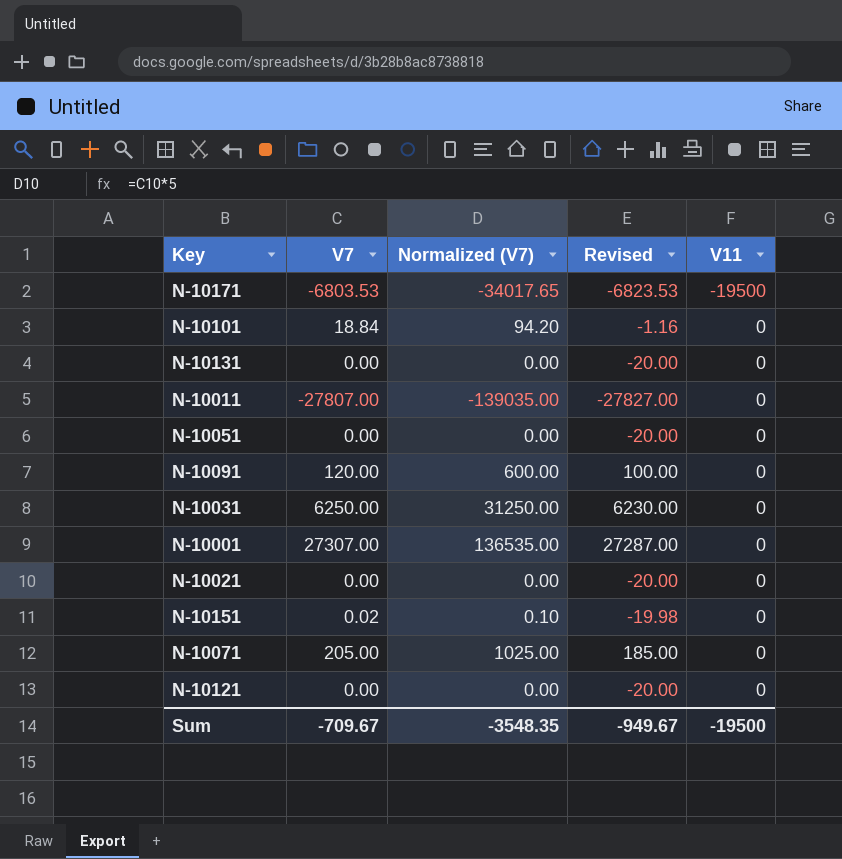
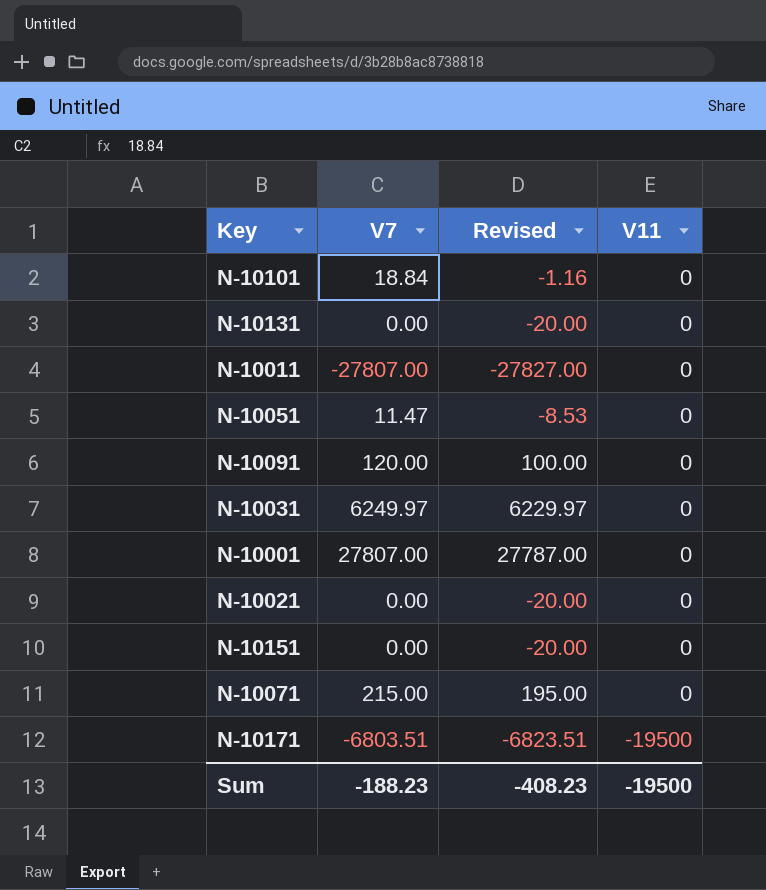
row order: V11 ascending -> V11 descending
column Normalized (V7) | formula: [V7] * 5 -> none
row N-10121: 0.00 | 0.00 | -20.00 | 0 -> none
N-10051 | V7: 0.00 -> 11.47
N-10051 | Revised: -20.00 -> -8.53
N-10031 | V7: 6250.00 -> 6249.97
N-10031 | Revised: 6230.00 -> 6229.97
N-10001 | V7: 27307.00 -> 27807.00
N-10001 | Revised: 27287.00 -> 27787.00
N-10151 | V7: 0.02 -> 0.00
N-10151 | Revised: -19.98 -> -20.00
N-10071 | V7: 205.00 -> 215.00
N-10071 | Revised: 185.00 -> 195.00
N-10171 | V7: -6803.53 -> -6803.51
N-10171 | Revised: -6823.53 -> -6823.51
Sum | V7: -709.67 -> -188.23
Sum | Revised: -949.67 -> -408.23

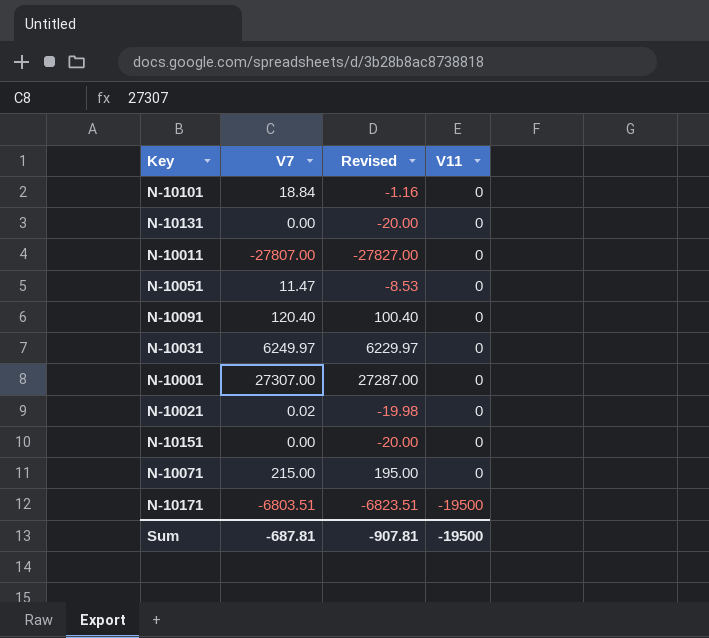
N-10091 | V7: 120.00 -> 120.40
N-10091 | Revised: 100.00 -> 100.40
N-10001 | V7: 27807.00 -> 27307.00
N-10001 | Revised: 27787.00 -> 27287.00
N-10021 | V7: 0.00 -> 0.02
N-10021 | Revised: -20.00 -> -19.98
Sum | V7: -188.23 -> -687.81
Sum | Revised: -408.23 -> -907.81

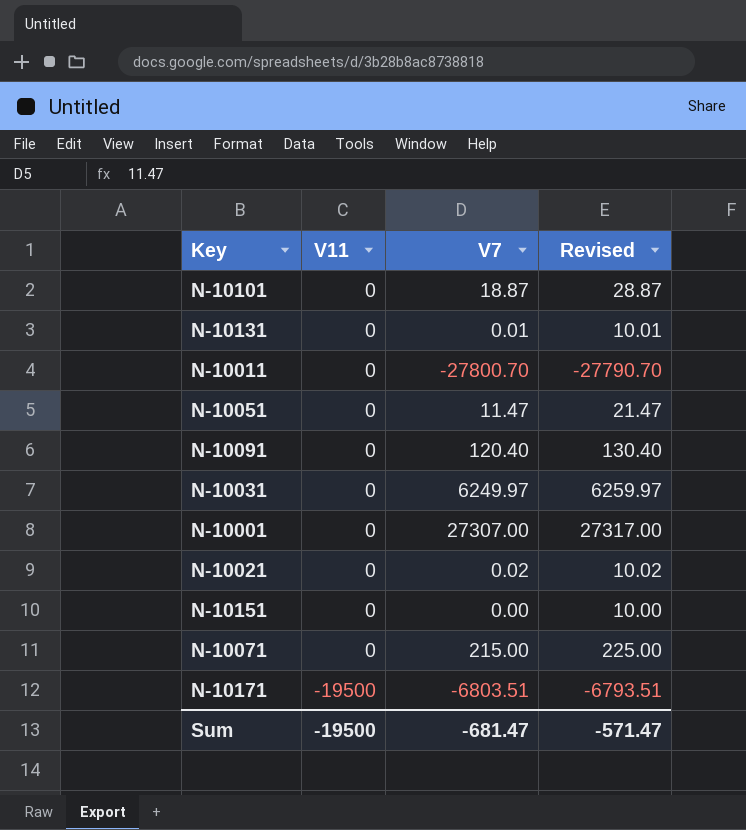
column V11 | position: 4 -> 2
column Revised | formula: [V7] - 20 -> [V7] + 10
N-10101 | V7: 18.84 -> 18.87
N-10131 | V7: 0.00 -> 0.01
N-10011 | V7: -27807.00 -> -27800.70
Sum | V7: -687.81 -> -681.47
Sum | Revised: -907.81 -> -571.47

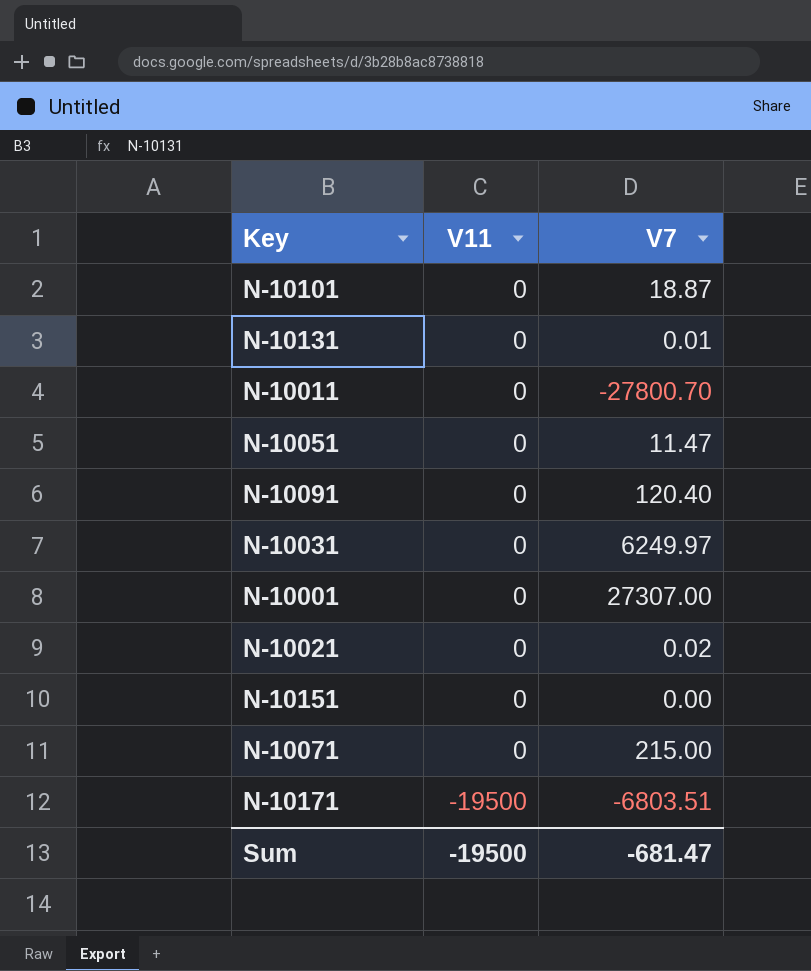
column Revised | formula: [V7] + 10 -> none

